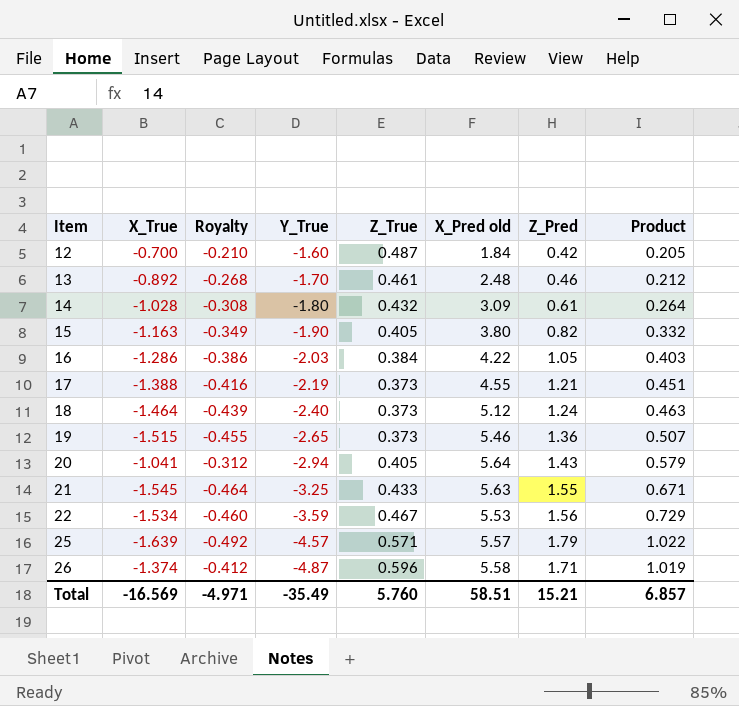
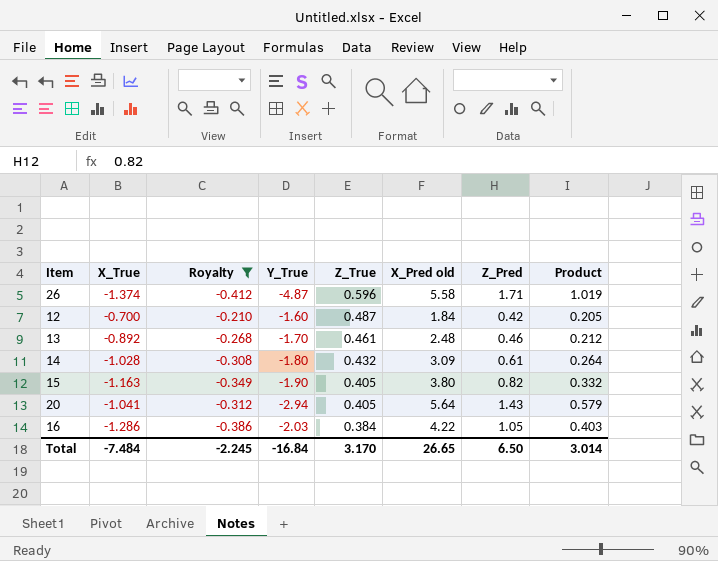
filter: none -> Royalty >= -0.412
row order: Item ascending -> Z_True descending
Total | X_True: -16.569 -> -7.484
Total | Royalty: -4.971 -> -2.245
Total | Y_True: -35.49 -> -16.84
Total | Z_True: 5.760 -> 3.170
Total | X_Pred old: 58.51 -> 26.65
Total | Z_Pred: 15.21 -> 6.50
Total | Product: 6.857 -> 3.014

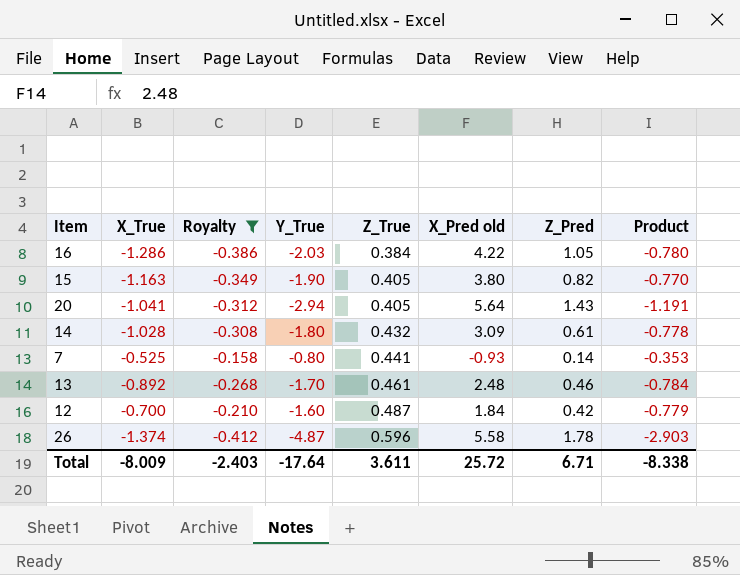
row order: Z_True descending -> Z_True ascending
column Product | formula: [Z_True] * [Z_Pred] -> [Y_True] * [Z_True]
row 7: none -> -0.525 | -0.158 | -0.80 | 0.441 | -0.93 | 0.14 | -0.353
26 | Z_Pred: 1.71 -> 1.78
Total | X_True: -7.484 -> -8.009
Total | Royalty: -2.245 -> -2.403
Total | Y_True: -16.84 -> -17.64
Total | Z_True: 3.170 -> 3.611
Total | X_Pred old: 26.65 -> 25.72
Total | Z_Pred: 6.50 -> 6.71
Total | Product: 3.014 -> -8.338

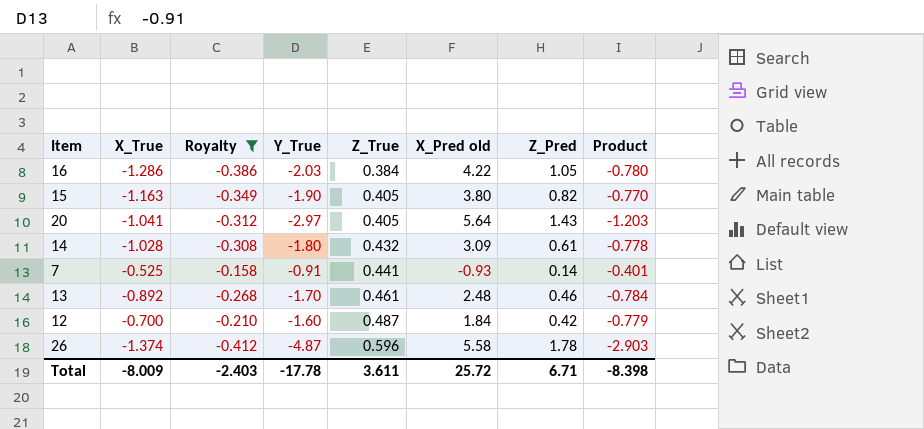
20 | Y_True: -2.94 -> -2.97
20 | Product: -1.191 -> -1.203
7 | Y_True: -0.80 -> -0.91
7 | Product: -0.353 -> -0.401
Total | Y_True: -17.64 -> -17.78
Total | Product: -8.338 -> -8.398

